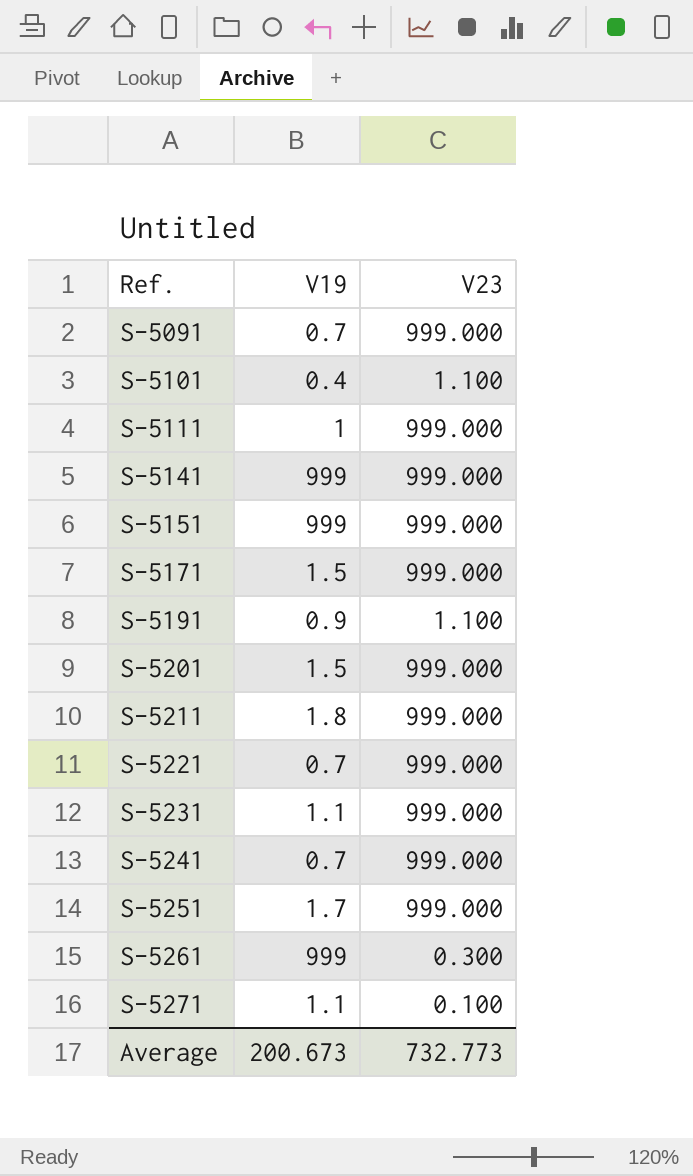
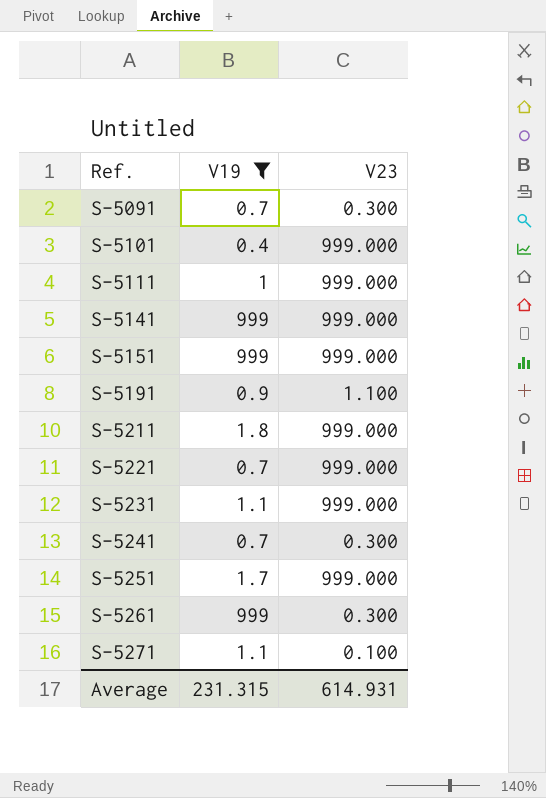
filter: none -> V19 != 1.5
S-5091 | V23: 999.000 -> 0.300
S-5101 | V23: 1.100 -> 999.000
S-5241 | V23: 999.000 -> 0.300
Average | V19: 200.673 -> 231.315
Average | V23: 732.773 -> 614.931

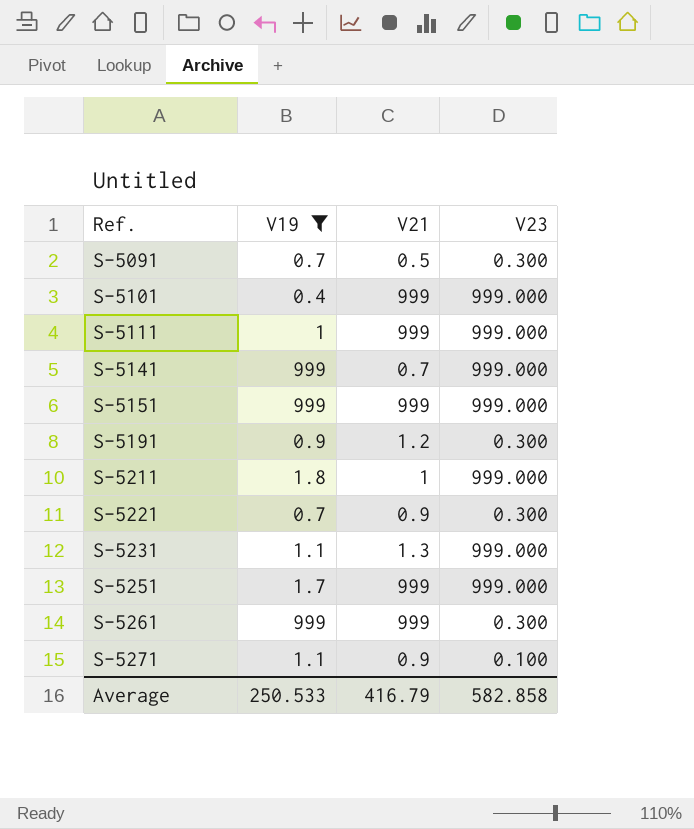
column V21 | position: none -> 3
row S-5241: 0.7 | 0.300 -> none
S-5191 | V23: 1.100 -> 0.300
S-5221 | V23: 999.000 -> 0.300
Average | V19: 231.315 -> 250.533
Average | V23: 614.931 -> 582.858

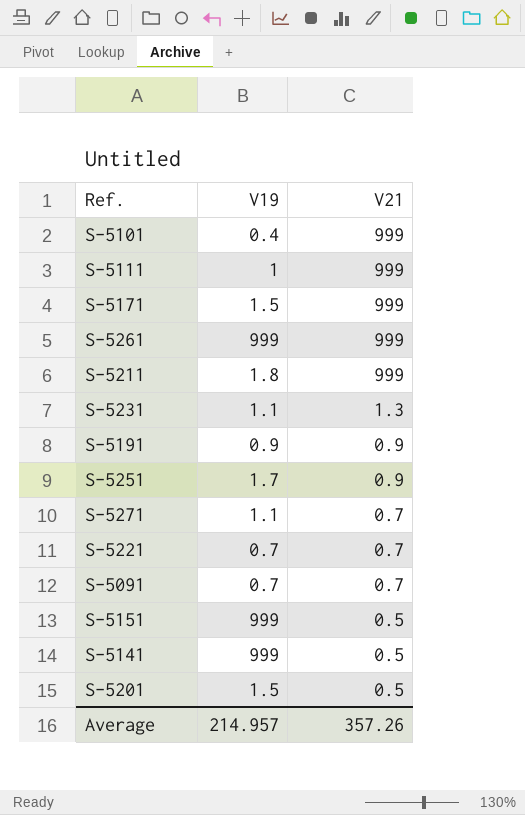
filter: V19 != 1.5 -> none
row order: Ref. ascending -> V21 descending
column V23 | position: 4 -> none
S-5211 | V21: 1 -> 999
S-5191 | V21: 1.2 -> 0.9
S-5251 | V21: 999 -> 0.9
S-5271 | V21: 0.9 -> 0.7
S-5221 | V21: 0.9 -> 0.7
S-5091 | V21: 0.5 -> 0.7
S-5151 | V21: 999 -> 0.5
S-5141 | V21: 0.7 -> 0.5
Average | V19: 250.533 -> 214.957
Average | V21: 416.79 -> 357.26

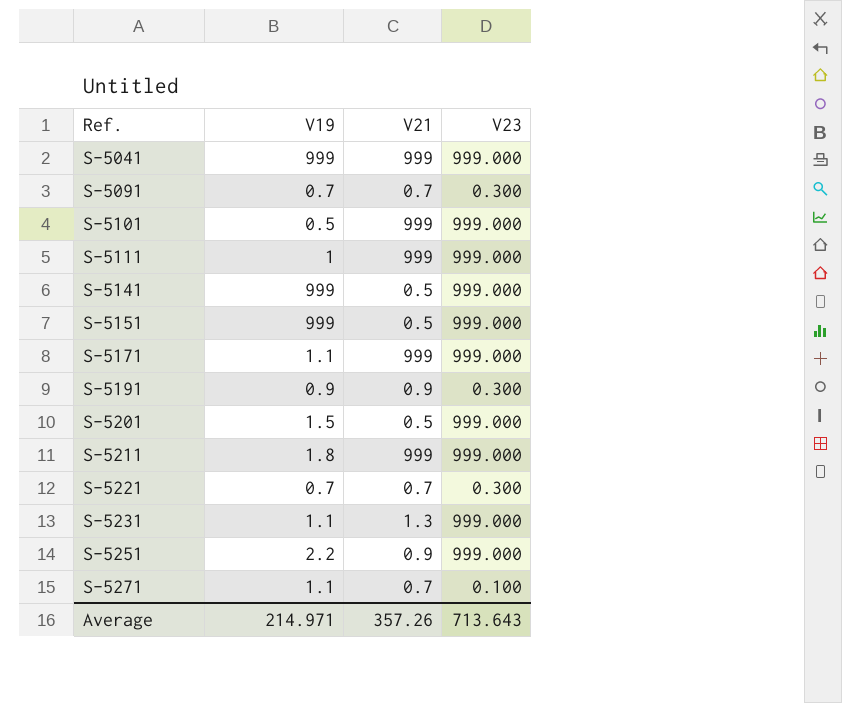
row order: V21 descending -> Ref. ascending
column V23 | position: none -> 4
row S-5261: 999 | 999 -> none
row S-5041: none -> 999 | 999 | 999.000
S-5101 | V19: 0.4 -> 0.5
S-5171 | V19: 1.5 -> 1.1
S-5251 | V19: 1.7 -> 2.2
Average | V19: 214.957 -> 214.971

